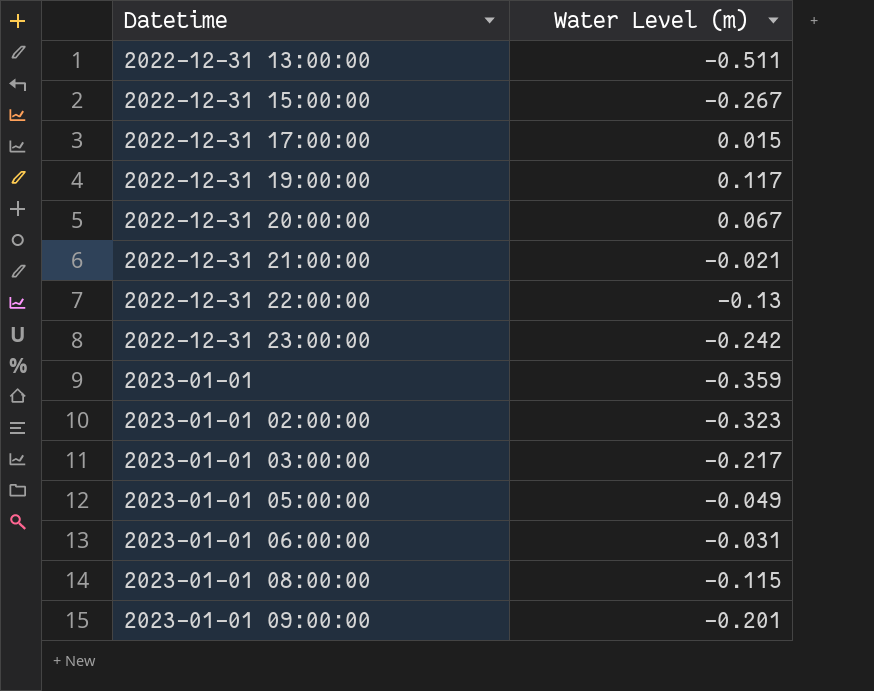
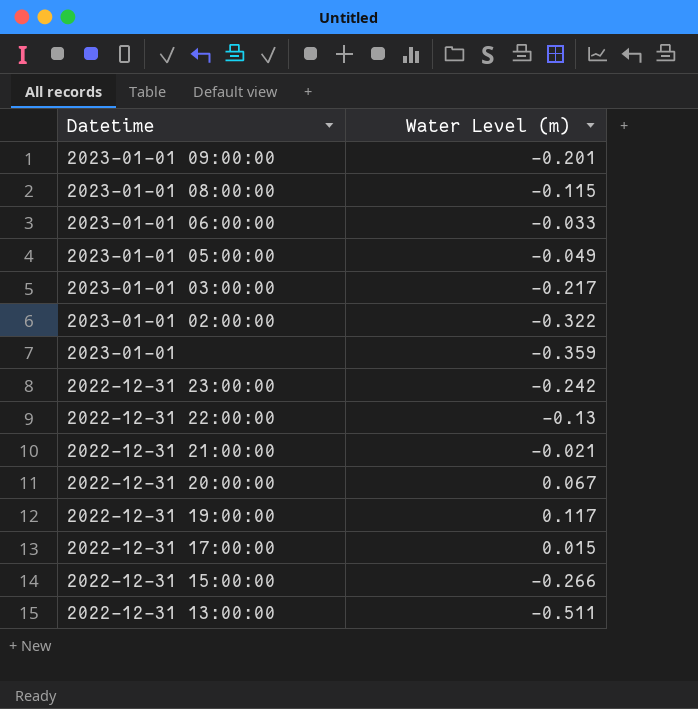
row order: Datetime ascending -> Datetime descending
2023-01-01 06:00:00 | Water Level (m): -0.031 -> -0.033
2023-01-01 02:00:00 | Water Level (m): -0.323 -> -0.322
2022-12-31 15:00:00 | Water Level (m): -0.267 -> -0.266

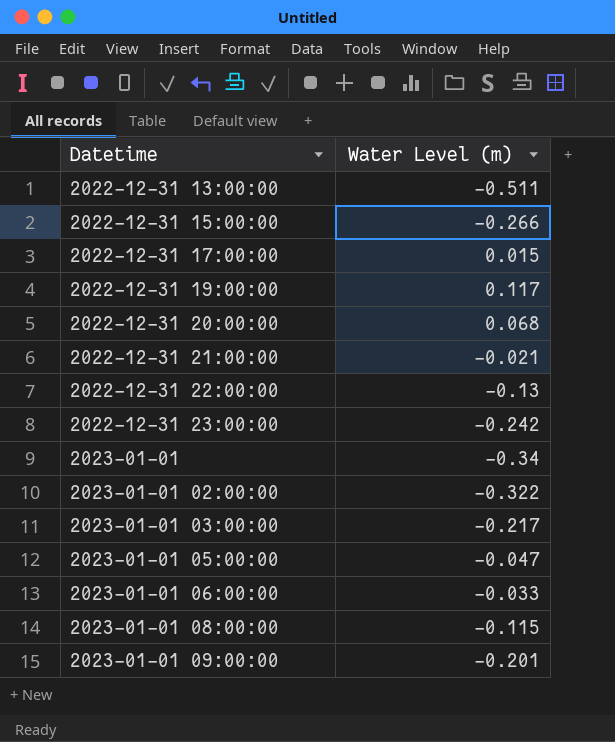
row order: Datetime descending -> Datetime ascending
2022-12-31 20:00:00 | Water Level (m): 0.067 -> 0.068
2023-01-01 | Water Level (m): -0.359 -> -0.34
2023-01-01 05:00:00 | Water Level (m): -0.049 -> -0.047

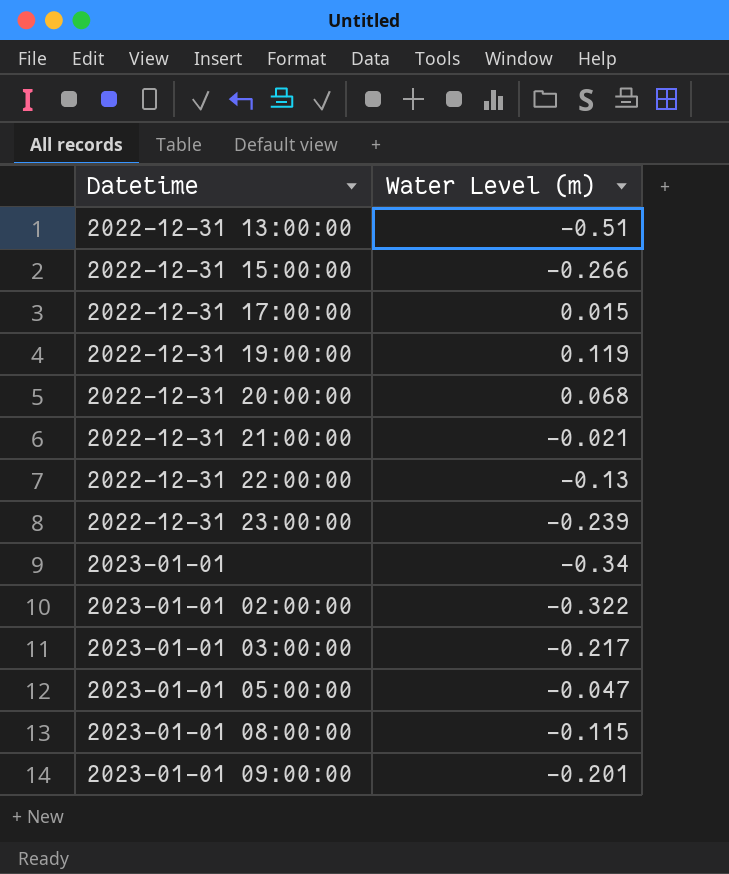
row 2023-01-01 06:00:00: -0.033 -> none
2022-12-31 13:00:00 | Water Level (m): -0.511 -> -0.51
2022-12-31 19:00:00 | Water Level (m): 0.117 -> 0.119
2022-12-31 23:00:00 | Water Level (m): -0.242 -> -0.239

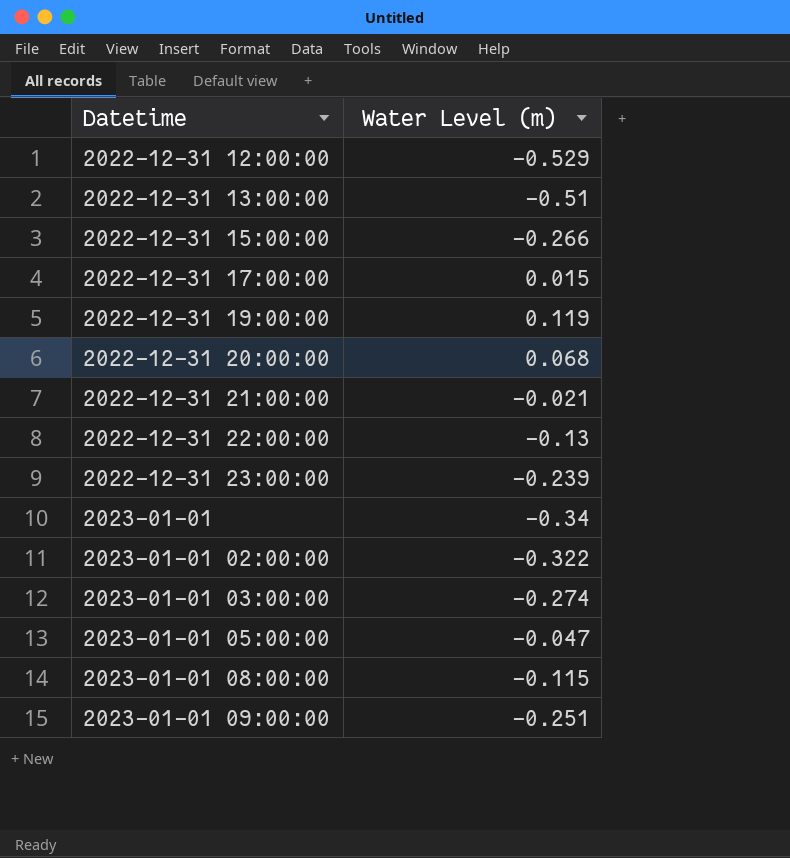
row 2022-12-31 12:00:00: none -> -0.529
2023-01-01 03:00:00 | Water Level (m): -0.217 -> -0.274
2023-01-01 09:00:00 | Water Level (m): -0.201 -> -0.251

